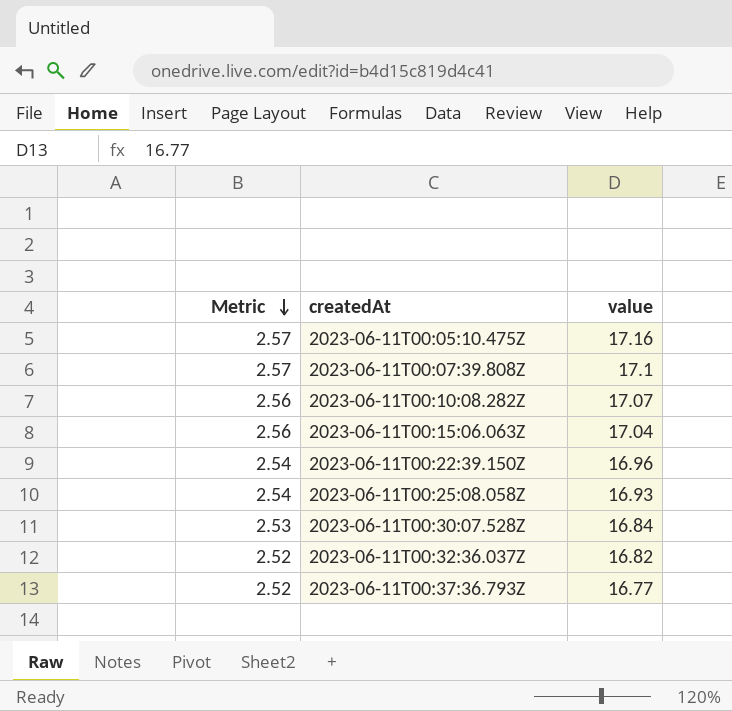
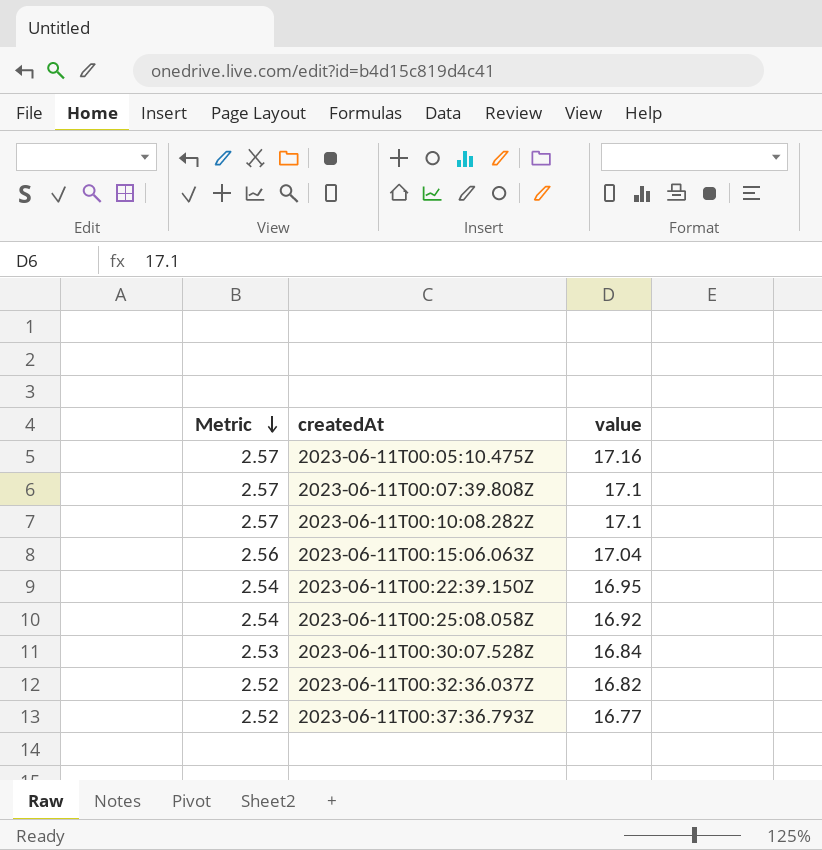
2023-06-11T00:10:08.282Z | Metric: 2.56 -> 2.57
2023-06-11T00:10:08.282Z | value: 17.07 -> 17.1
2023-06-11T00:22:39.150Z | value: 16.96 -> 16.95
2023-06-11T00:25:08.058Z | value: 16.93 -> 16.92

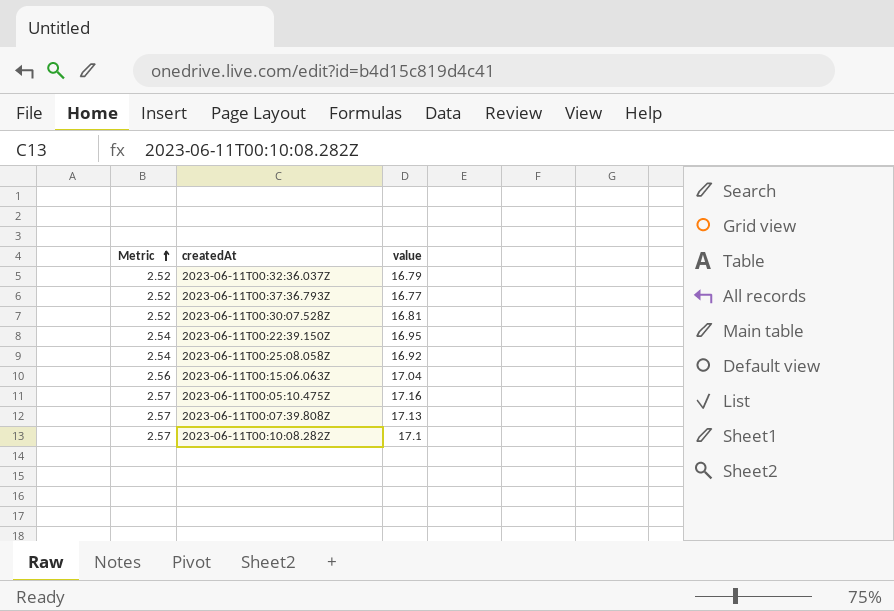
row order: Metric descending -> Metric ascending
2023-06-11T00:32:36.037Z | value: 16.82 -> 16.79
2023-06-11T00:30:07.528Z | Metric: 2.53 -> 2.52
2023-06-11T00:30:07.528Z | value: 16.84 -> 16.81
2023-06-11T00:07:39.808Z | value: 17.1 -> 17.13

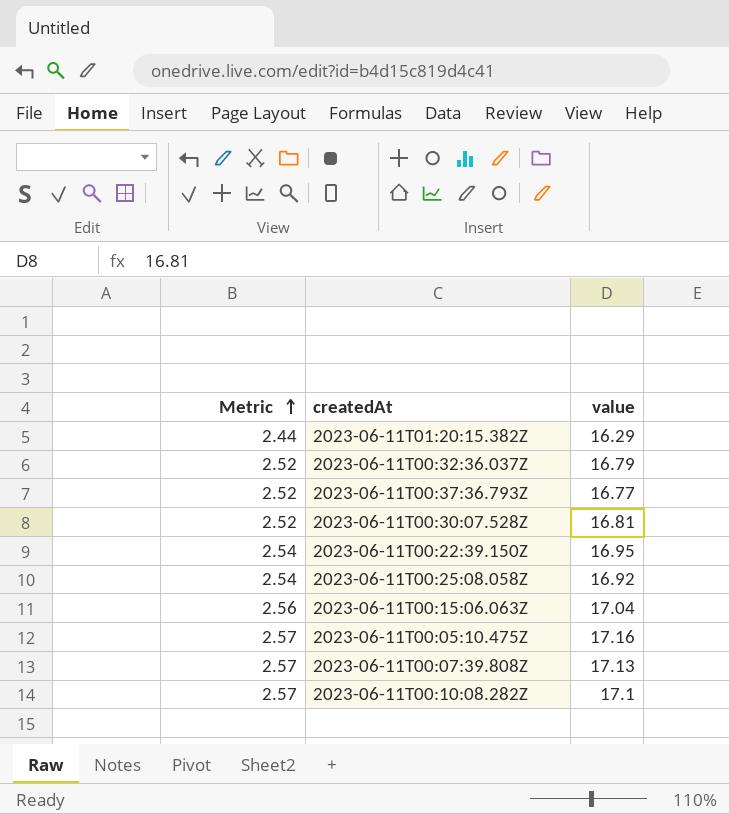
row 2023-06-11T01:20:15.382Z: none -> 2.44 | 16.29

